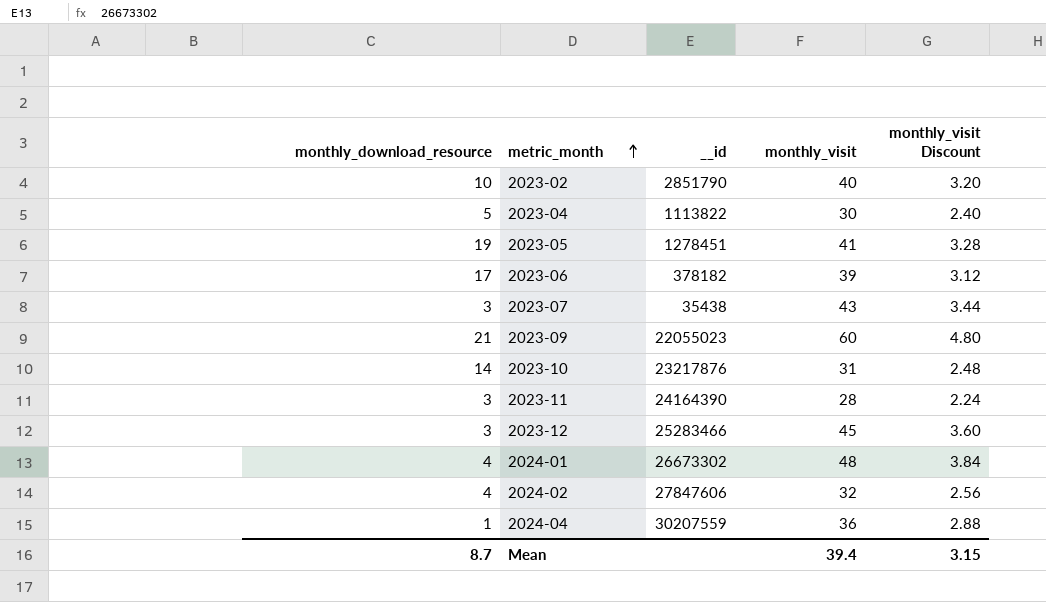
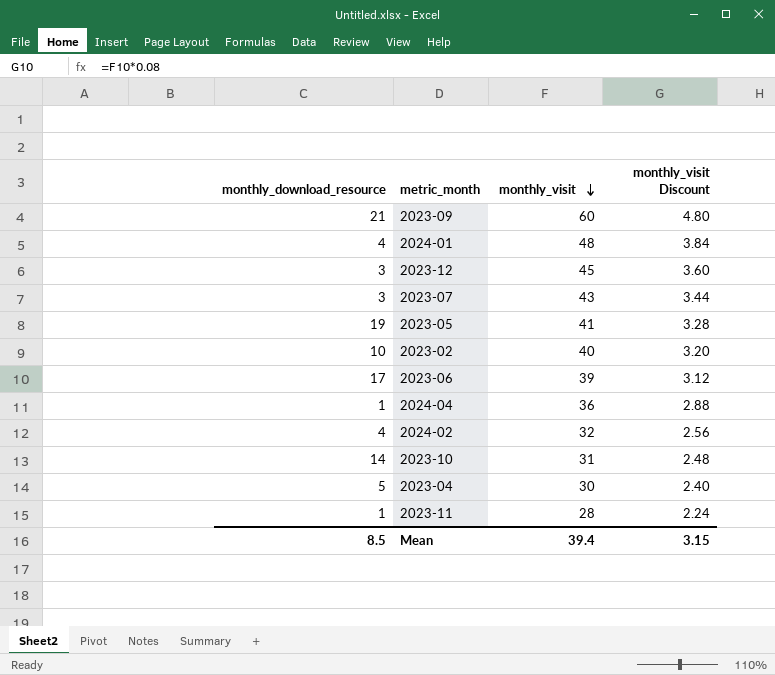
row order: metric_month ascending -> monthly_visit descending
column __id | position: 3 -> none
2023-11 | monthly_download_resource: 3 -> 1
Mean | monthly_download_resource: 8.7 -> 8.5

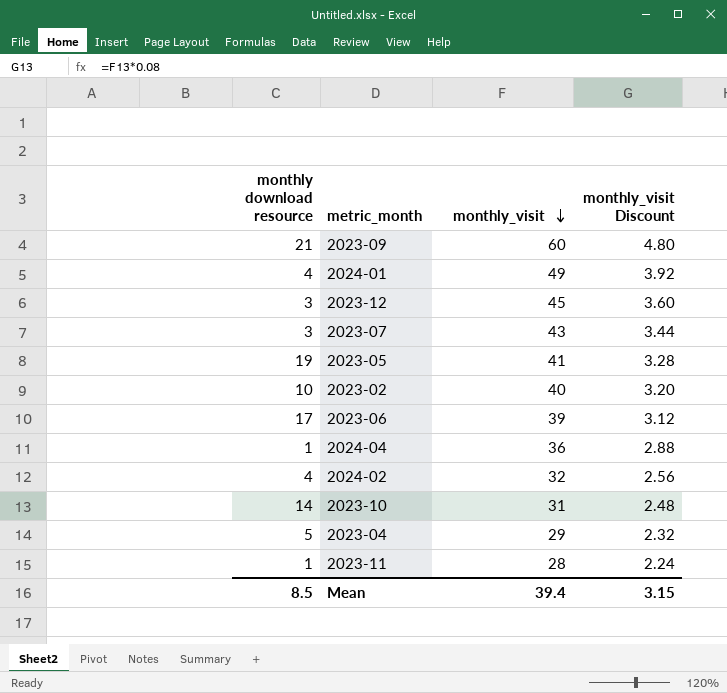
column name: monthly_download_resource -> monthly download resource
2024-01 | monthly_visit: 48 -> 49
2024-01 | monthly_visit Discount: 3.84 -> 3.92
2023-04 | monthly_visit: 30 -> 29
2023-04 | monthly_visit Discount: 2.40 -> 2.32

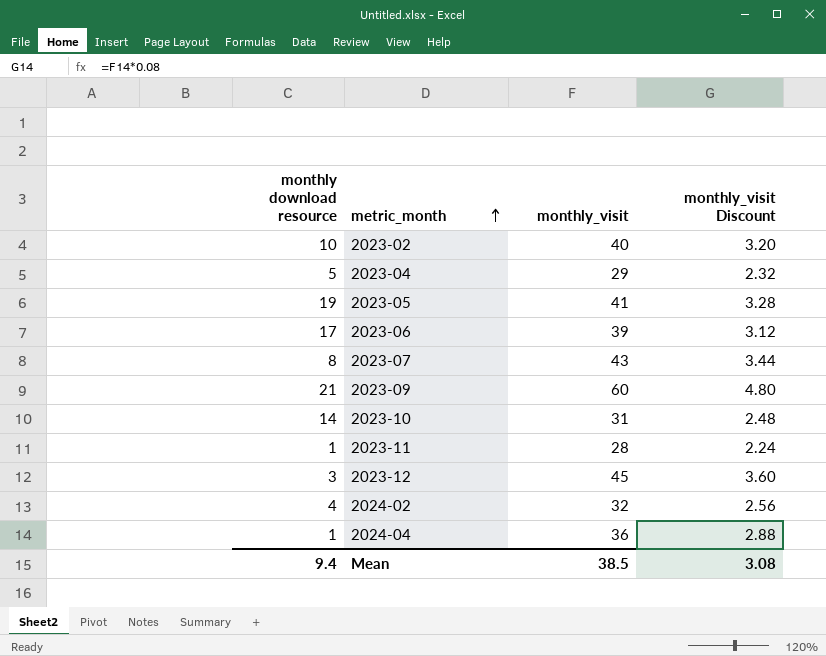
row order: monthly_visit descending -> metric_month ascending
row 2024-01: 4 | 49 | 3.92 -> none
2023-07 | monthly download resource: 3 -> 8
Mean | monthly download resource: 8.5 -> 9.4
Mean | monthly_visit: 39.4 -> 38.5
Mean | monthly_visit Discount: 3.15 -> 3.08

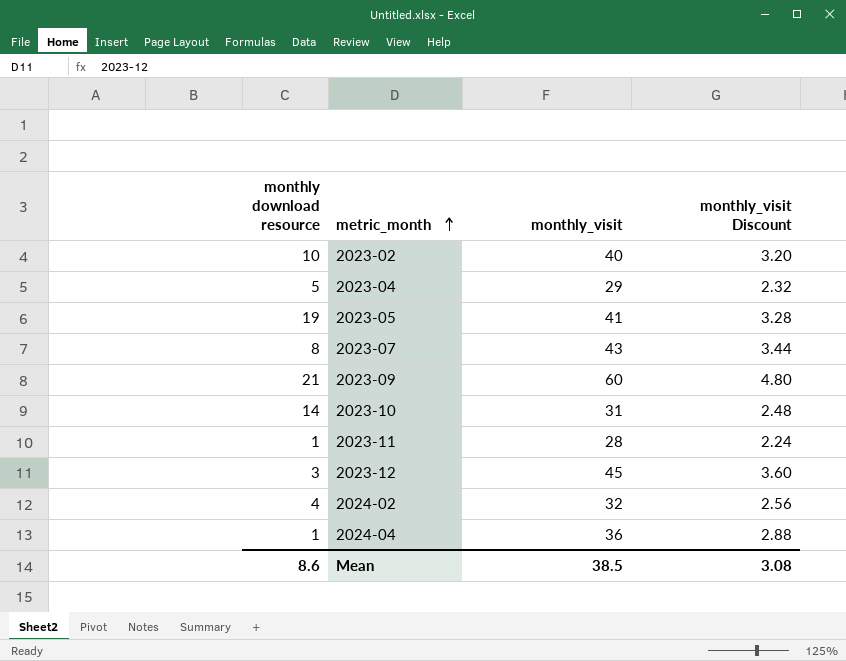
row 2023-06: 17 | 39 | 3.12 -> none
Mean | monthly download resource: 9.4 -> 8.6

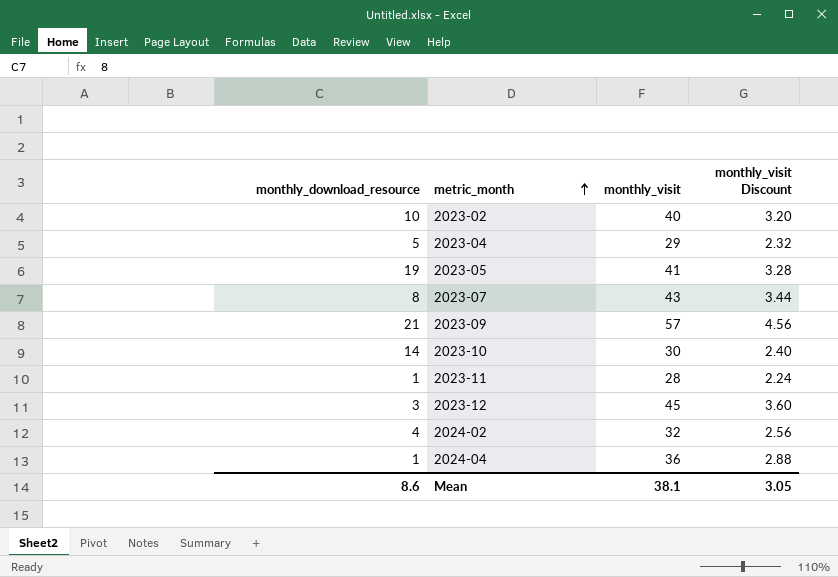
column name: monthly download resource -> monthly_download_resource
2023-09 | monthly_visit: 60 -> 57
2023-09 | monthly_visit Discount: 4.80 -> 4.56
2023-10 | monthly_visit: 31 -> 30
2023-10 | monthly_visit Discount: 2.48 -> 2.40
Mean | monthly_visit: 38.5 -> 38.1
Mean | monthly_visit Discount: 3.08 -> 3.05

